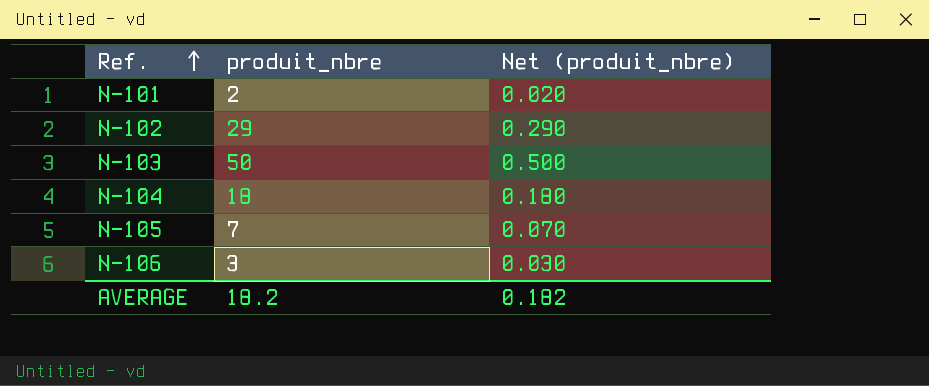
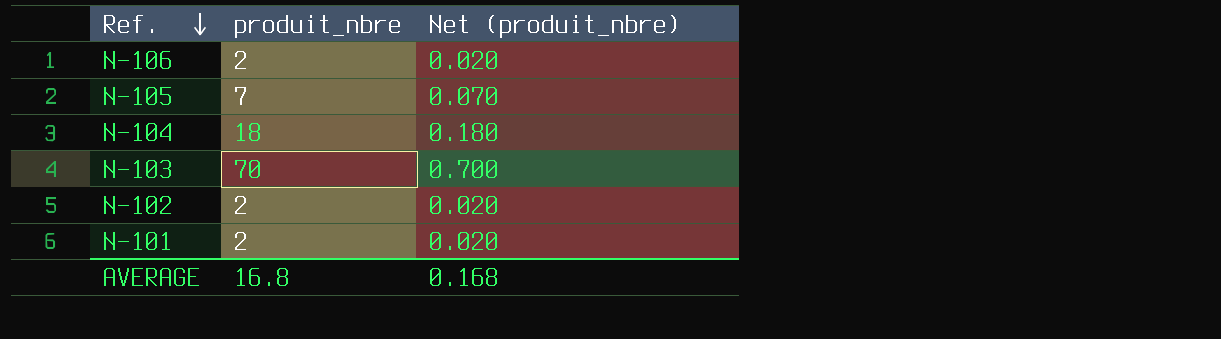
row order: Ref. ascending -> Ref. descending
N-106 | produit_nbre: 3 -> 2
N-106 | Net (produit_nbre): 0.030 -> 0.020
N-103 | produit_nbre: 50 -> 70
N-103 | Net (produit_nbre): 0.500 -> 0.700
N-102 | produit_nbre: 29 -> 2
N-102 | Net (produit_nbre): 0.290 -> 0.020
AVERAGE | produit_nbre: 18.2 -> 16.8
AVERAGE | Net (produit_nbre): 0.182 -> 0.168

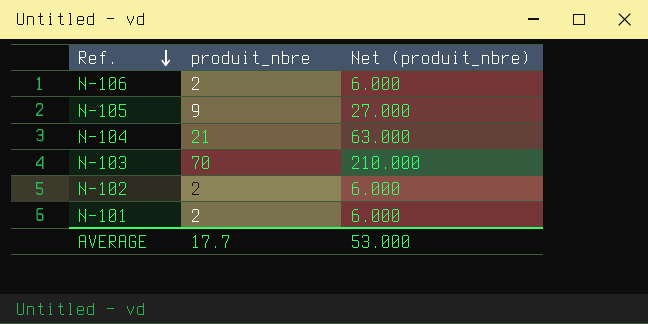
column Net (produit_nbre) | formula: [produit_nbre] * 0.01 -> [produit_nbre] * 3
N-105 | produit_nbre: 7 -> 9
N-104 | produit_nbre: 18 -> 21
AVERAGE | produit_nbre: 16.8 -> 17.7
AVERAGE | Net (produit_nbre): 0.168 -> 53.000

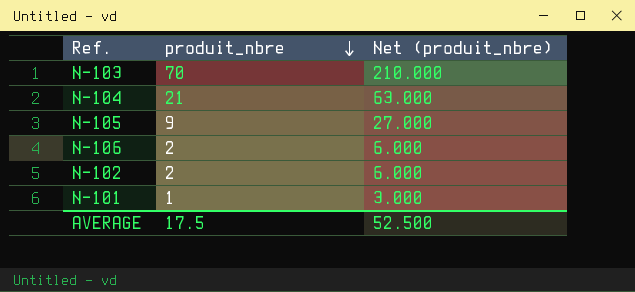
row order: Ref. descending -> produit_nbre descending
N-101 | produit_nbre: 2 -> 1
N-101 | Net (produit_nbre): 6.000 -> 3.000
AVERAGE | produit_nbre: 17.7 -> 17.5
AVERAGE | Net (produit_nbre): 53.000 -> 52.500

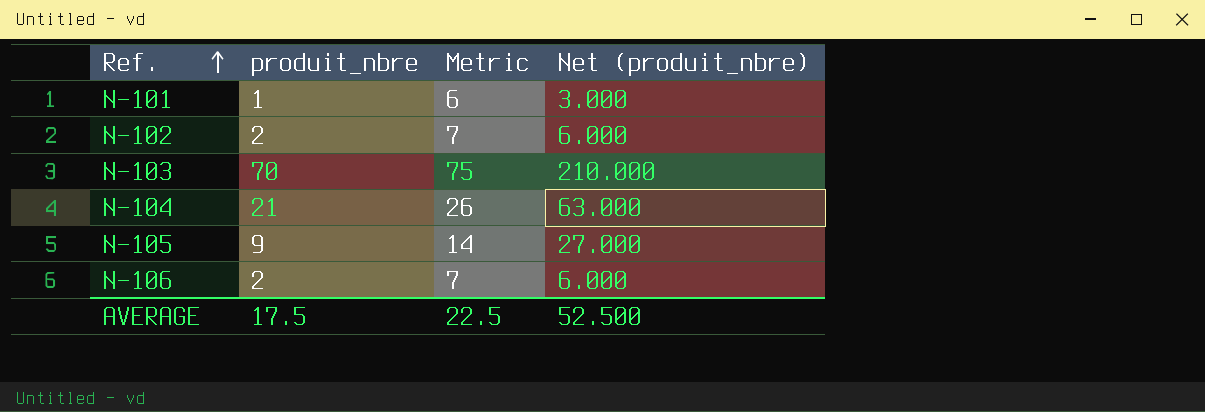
row order: produit_nbre descending -> Ref. ascending
column Metric | formula: none -> [produit_nbre] + 5

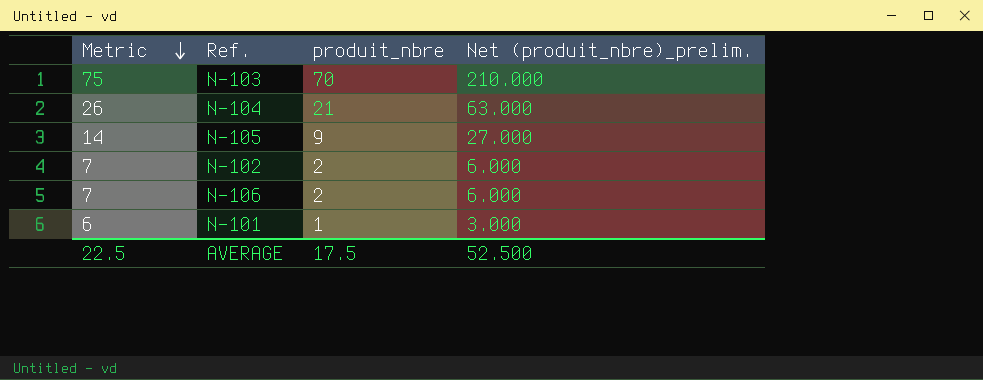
row order: Ref. ascending -> Metric descending
column Metric | position: 3 -> 1
column name: Net (produit_nbre) -> Net (produit_nbre)_prelim.

